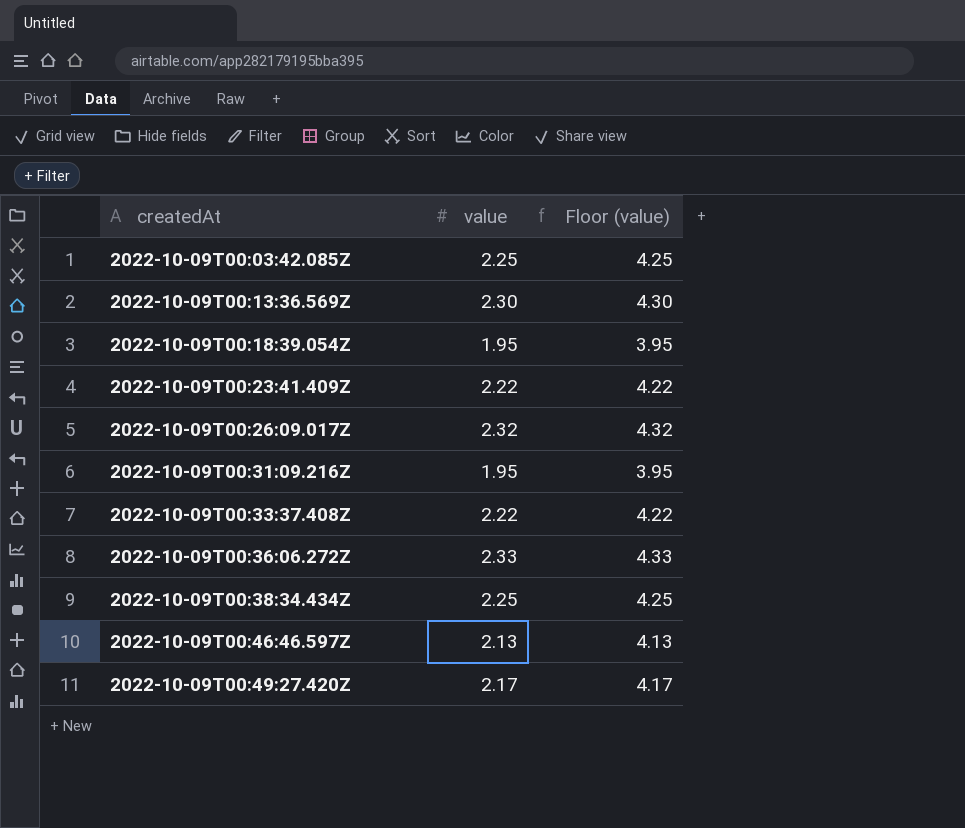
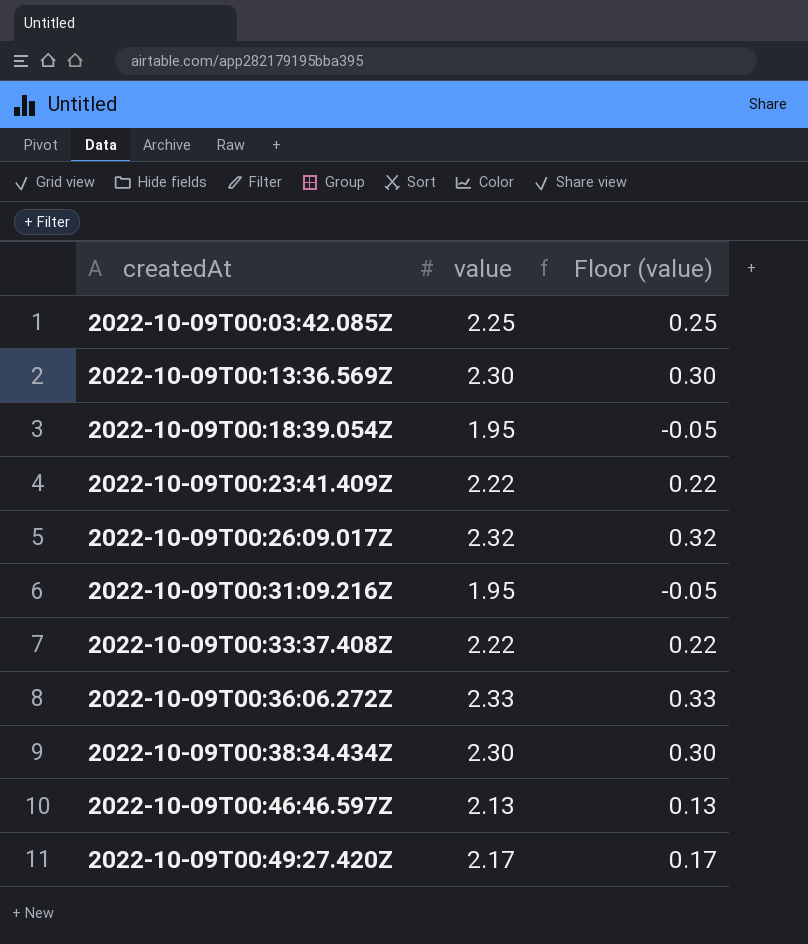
column Floor (value) | formula: [value] + 2 -> [value] - 2
2022-10-09T00:38:34.434Z | value: 2.25 -> 2.30

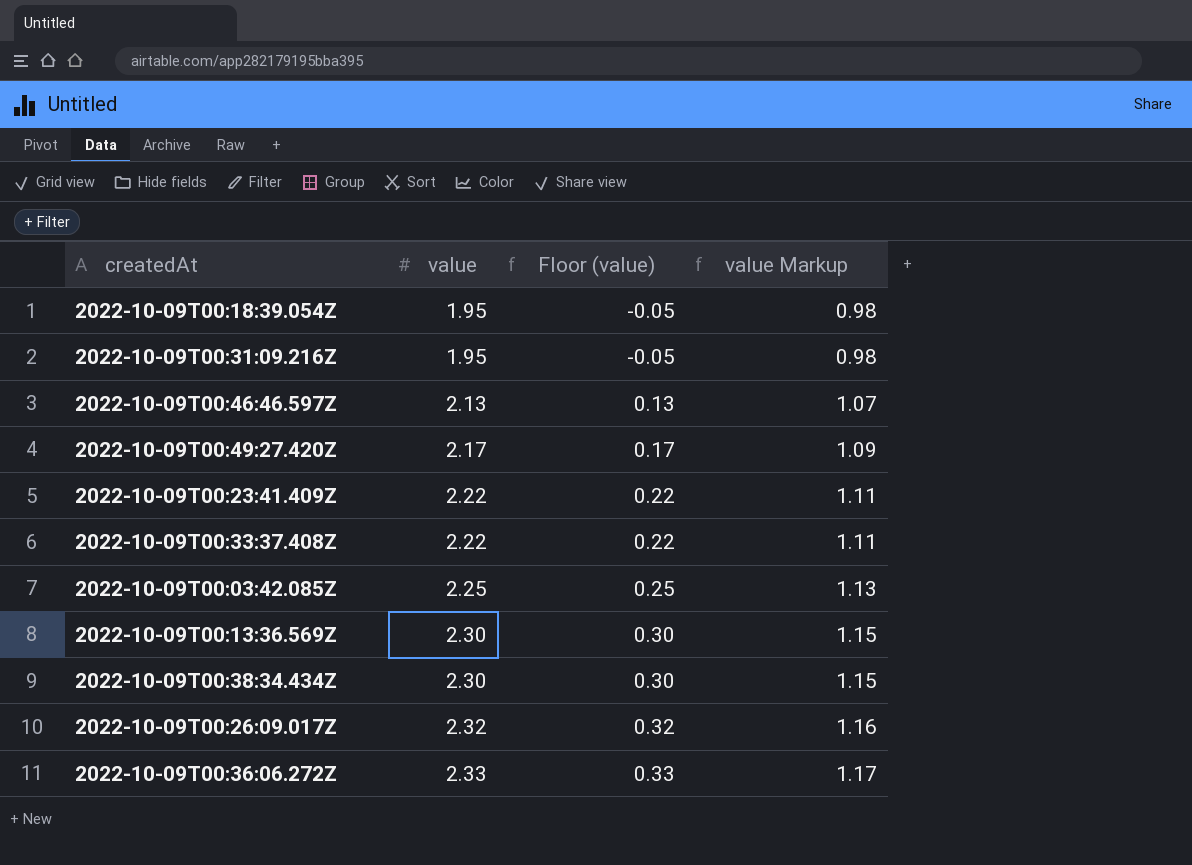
row order: createdAt ascending -> value ascending
column value Markup | formula: none -> [value] * 0.5

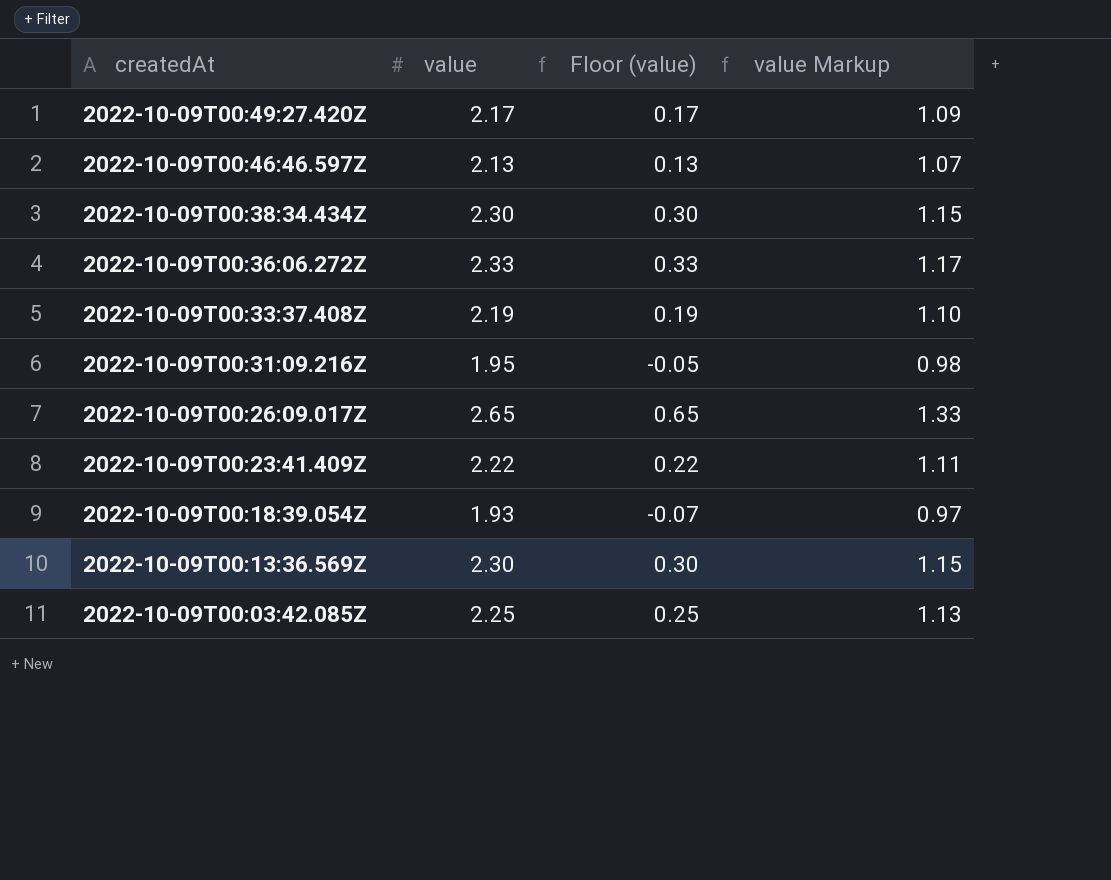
row order: value ascending -> createdAt descending
2022-10-09T00:33:37.408Z | value: 2.22 -> 2.19
2022-10-09T00:33:37.408Z | Floor (value): 0.22 -> 0.19
2022-10-09T00:33:37.408Z | value Markup: 1.11 -> 1.10
2022-10-09T00:26:09.017Z | value: 2.32 -> 2.65
2022-10-09T00:26:09.017Z | Floor (value): 0.32 -> 0.65
2022-10-09T00:26:09.017Z | value Markup: 1.16 -> 1.33
2022-10-09T00:18:39.054Z | value: 1.95 -> 1.93
2022-10-09T00:18:39.054Z | Floor (value): -0.05 -> -0.07
2022-10-09T00:18:39.054Z | value Markup: 0.98 -> 0.97

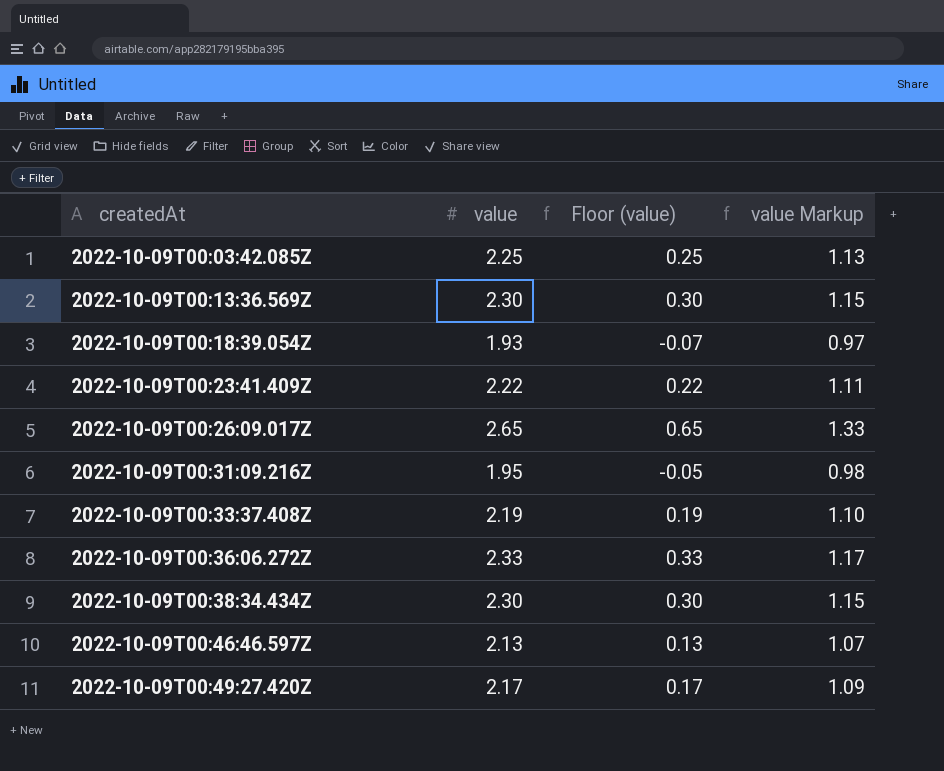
row order: createdAt descending -> createdAt ascending

